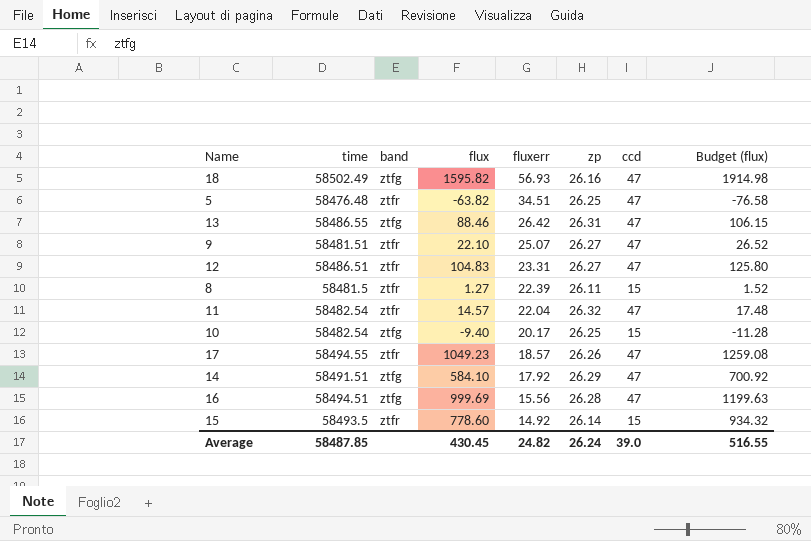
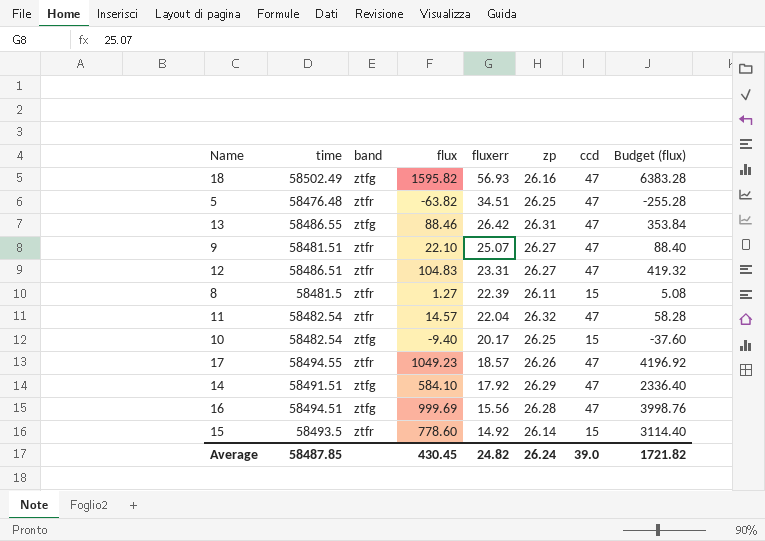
column Budget (flux) | formula: [flux] * 1.2 -> [flux] * 4
Average | Budget (flux): 516.55 -> 1721.82

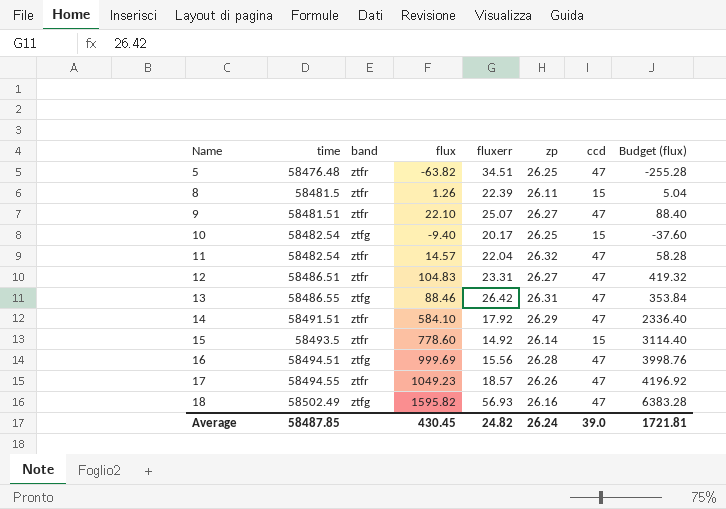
row order: fluxerr descending -> Name ascending
8 | flux: 1.27 -> 1.26
8 | Budget (flux): 5.08 -> 5.04
14 | band: ztfg -> ztfr
Average | Budget (flux): 1721.82 -> 1721.81

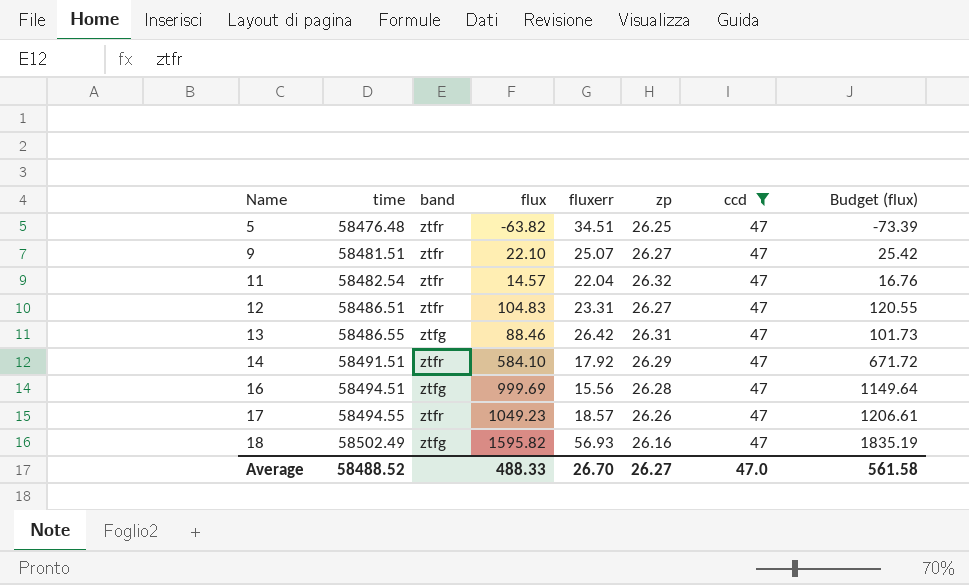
filter: none -> ccd = 47
column Budget (flux) | formula: [flux] * 4 -> [flux] * 1.15
Average | time: 58487.85 -> 58488.52
Average | flux: 430.45 -> 488.33
Average | fluxerr: 24.82 -> 26.70
Average | zp: 26.24 -> 26.27
Average | ccd: 39.0 -> 47.0
Average | Budget (flux): 1721.81 -> 561.58

